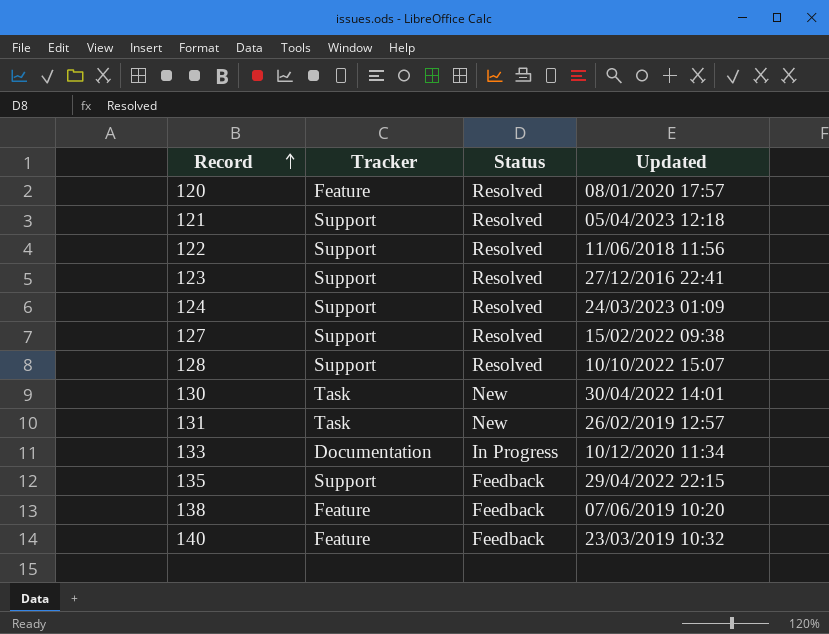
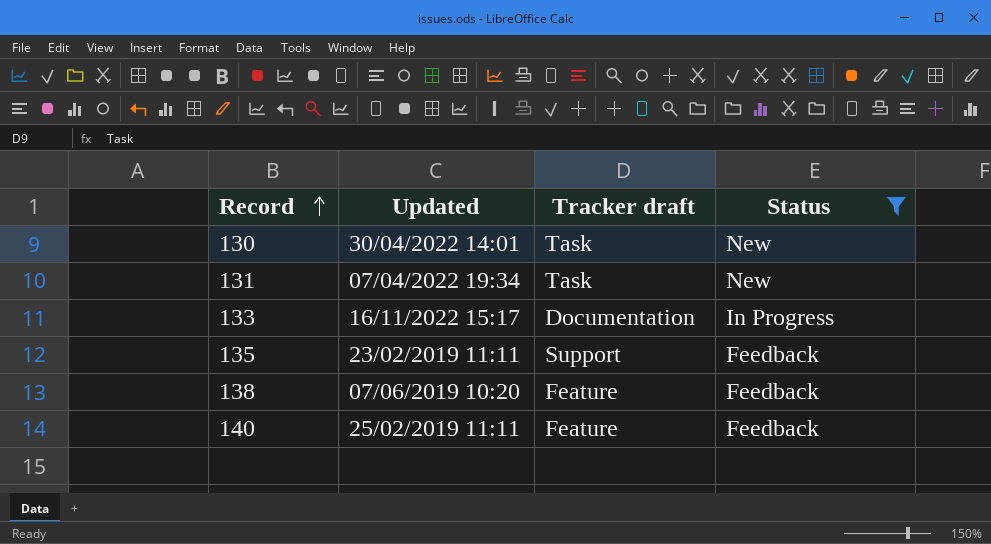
filter: none -> Status != Resolved
column Updated | position: 4 -> 2
column name: Tracker -> Tracker draft
131 | Updated: 26/02/2019 12:57 -> 07/04/2022 19:34
133 | Updated: 10/12/2020 11:34 -> 16/11/2022 15:17
135 | Updated: 29/04/2022 22:15 -> 23/02/2019 11:11
140 | Updated: 23/03/2019 10:32 -> 25/02/2019 11:11

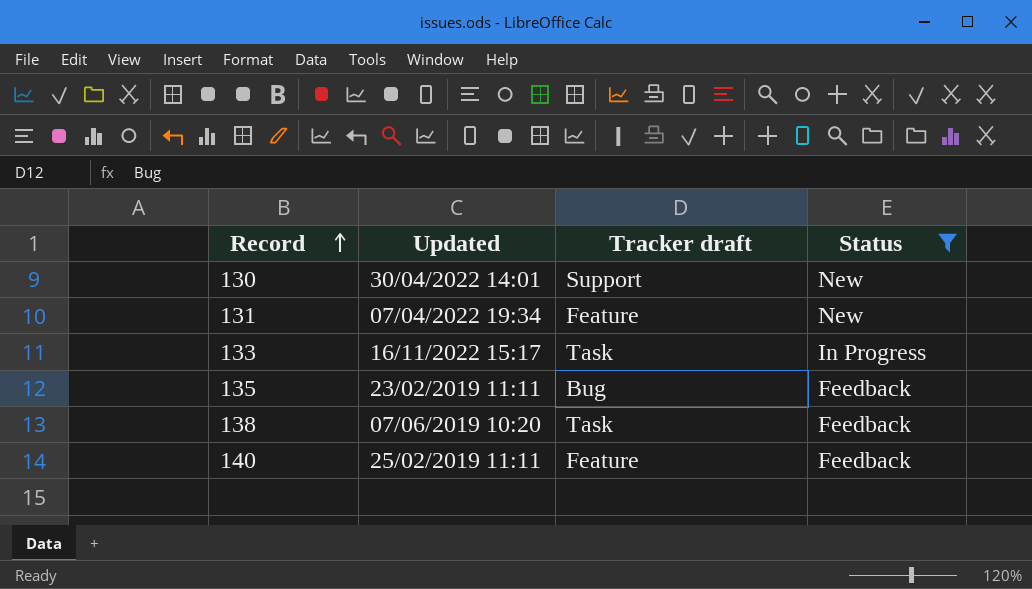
130 | Tracker draft: Task -> Support
131 | Tracker draft: Task -> Feature
133 | Tracker draft: Documentation -> Task
135 | Tracker draft: Support -> Bug
138 | Tracker draft: Feature -> Task

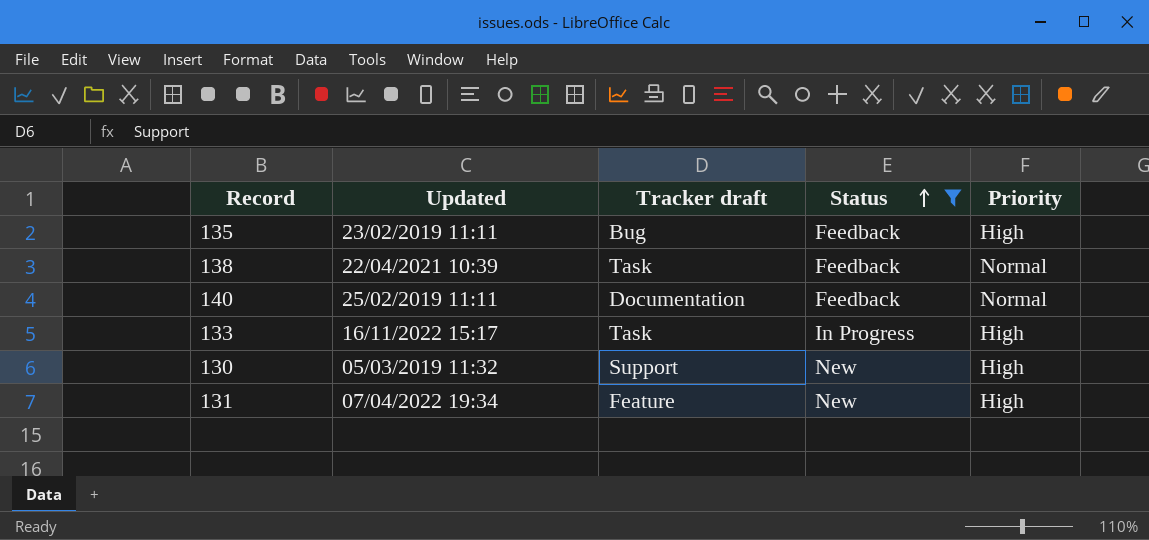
row order: Record ascending -> Status ascending
column Priority | position: none -> 5
138 | Updated: 07/06/2019 10:20 -> 22/04/2021 10:39
140 | Tracker draft: Feature -> Documentation
130 | Updated: 30/04/2022 14:01 -> 05/03/2019 11:32

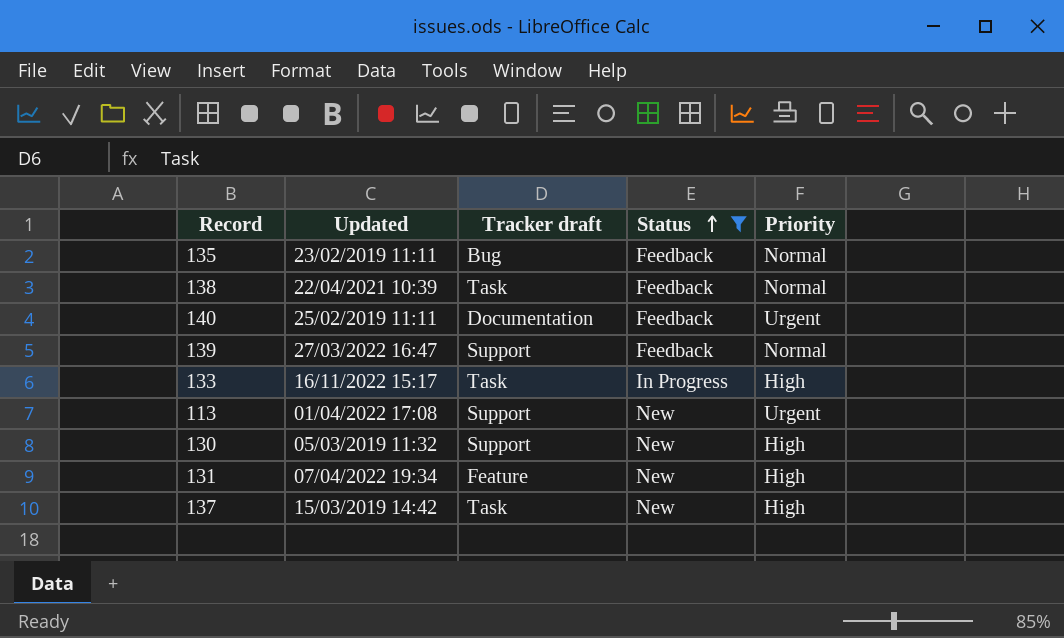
135 | Priority: High -> Normal
140 | Priority: Normal -> Urgent
row 139: none -> 27/03/2022 16:47 | Support | Feedback | Normal
row 113: none -> 01/04/2022 17:08 | Support | New | Urgent
row 137: none -> 15/03/2019 14:42 | Task | New | High

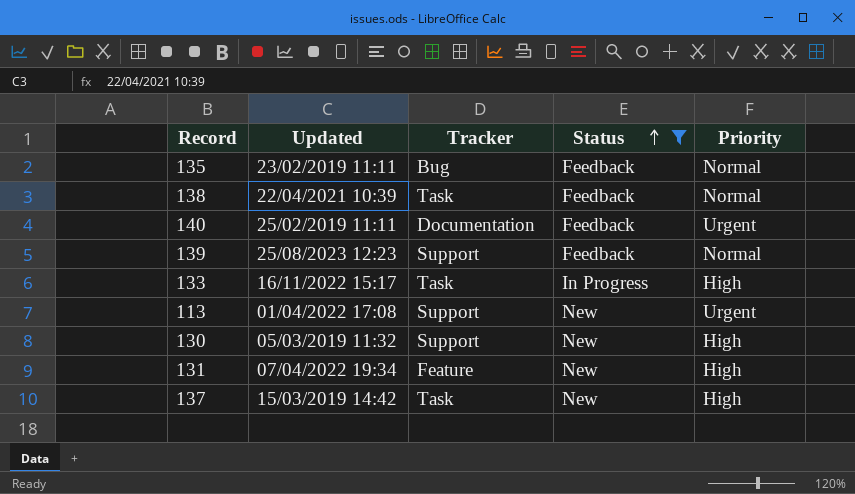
column name: Tracker draft -> Tracker
139 | Updated: 27/03/2022 16:47 -> 25/08/2023 12:23

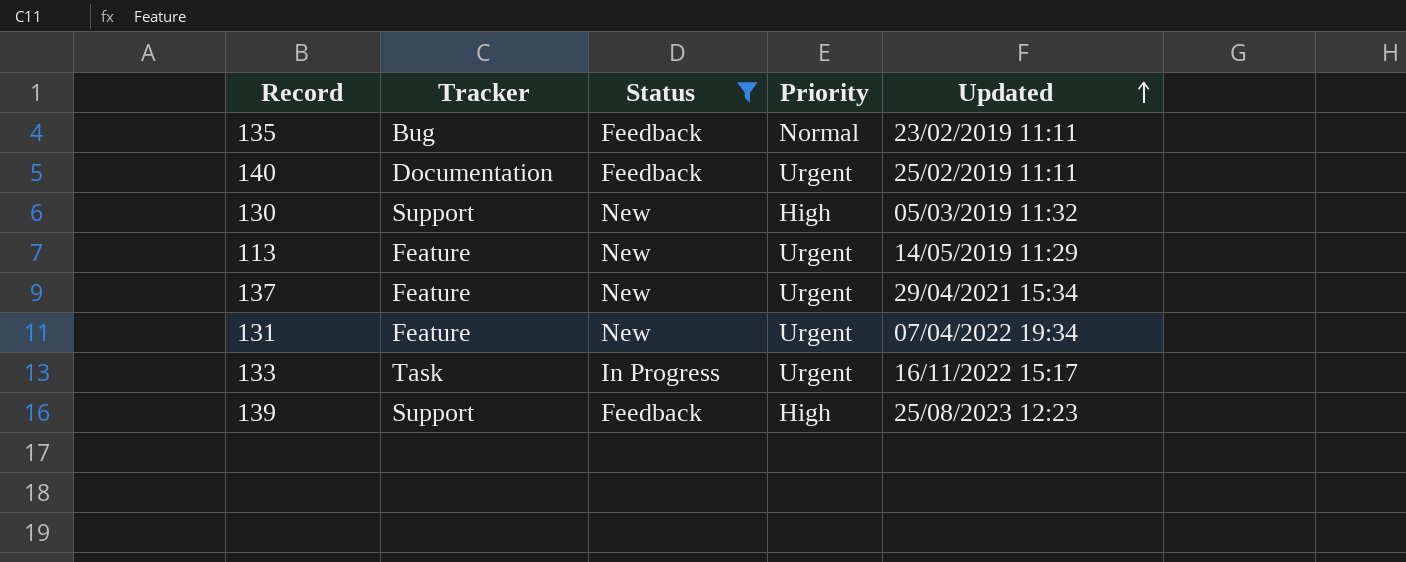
row order: Status ascending -> Updated ascending
column Updated | position: 2 -> 5
row 138: 22/04/2021 10:39 | Task | Feedback | Normal -> none
113 | Tracker: Support -> Feature
113 | Updated: 01/04/2022 17:08 -> 14/05/2019 11:29
137 | Tracker: Task -> Feature
137 | Priority: High -> Urgent
137 | Updated: 15/03/2019 14:42 -> 29/04/2021 15:34
131 | Priority: High -> Urgent
133 | Priority: High -> Urgent
139 | Priority: Normal -> High

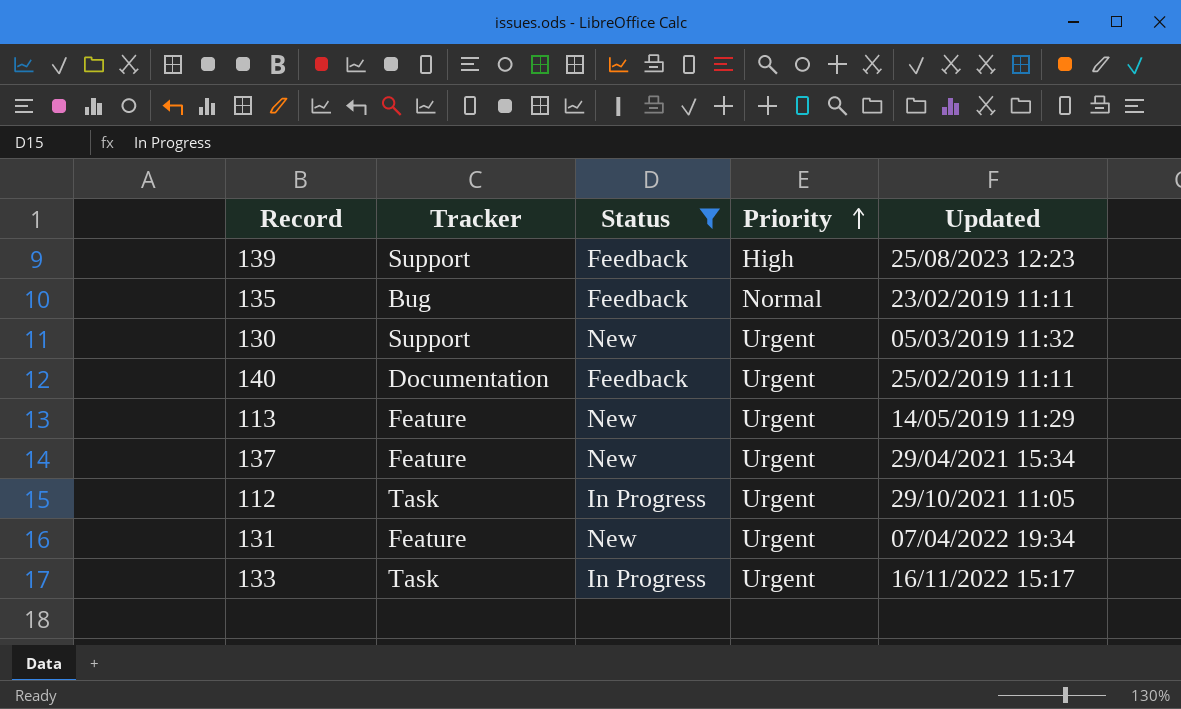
row order: Updated ascending -> Priority ascending
130 | Priority: High -> Urgent
row 112: none -> Task | In Progress | Urgent | 29/10/2021 11:05

